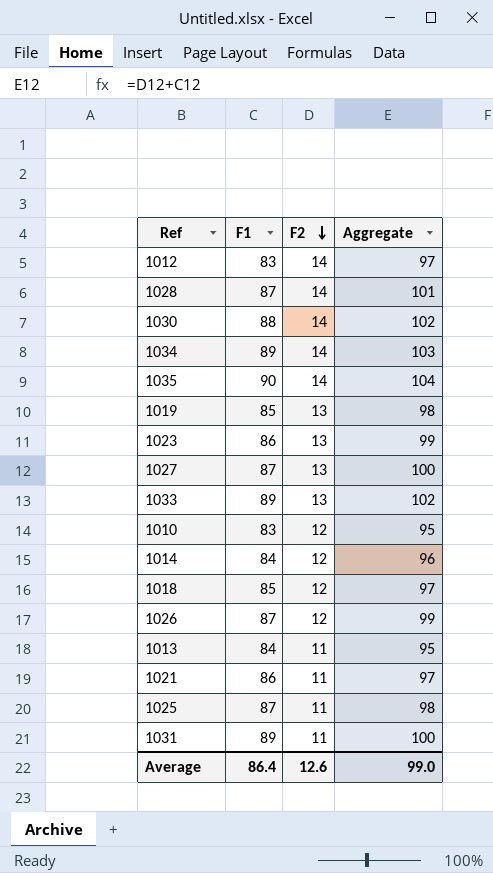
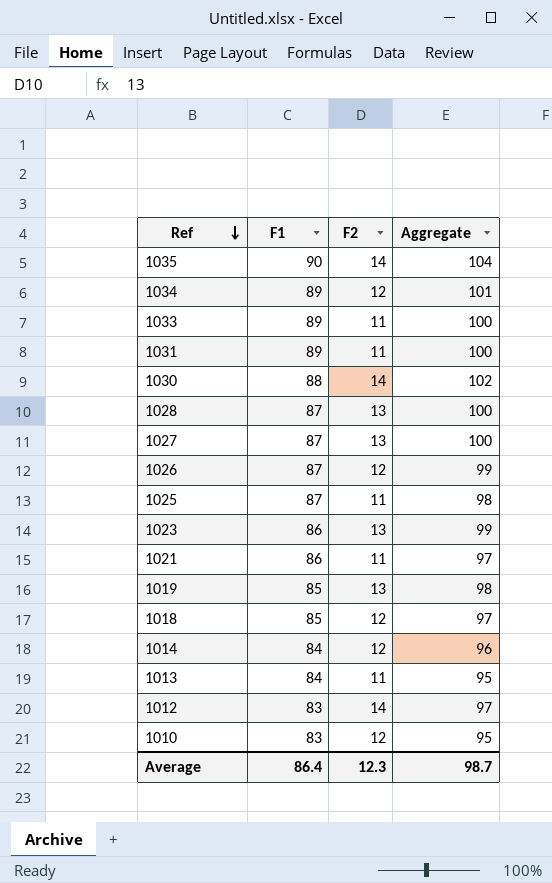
row order: F2 descending -> Ref descending
1034 | F2: 14 -> 12
1034 | Aggregate: 103 -> 101
1033 | F2: 13 -> 11
1033 | Aggregate: 102 -> 100
1028 | F2: 14 -> 13
1028 | Aggregate: 101 -> 100
Average | F2: 12.6 -> 12.3
Average | Aggregate: 99.0 -> 98.7

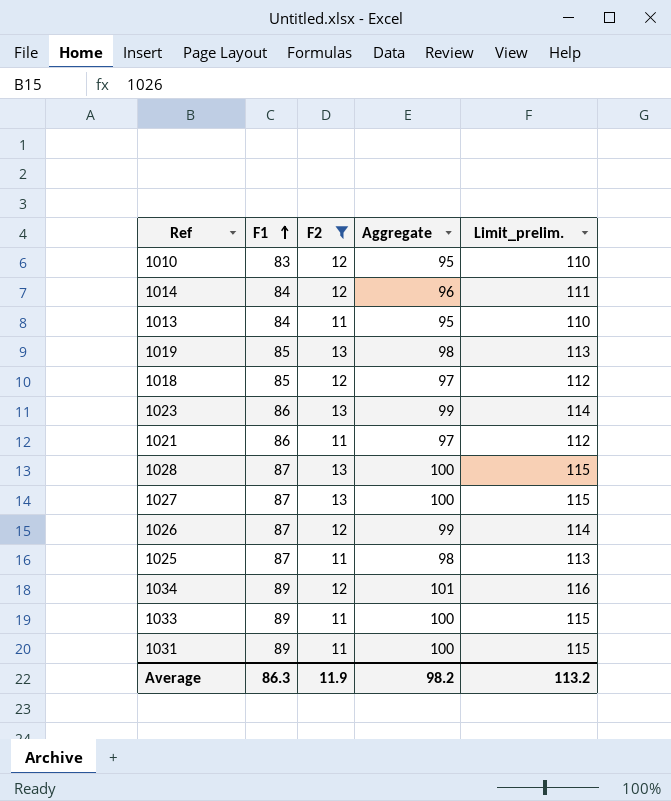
filter: none -> F2 != 14
row order: Ref descending -> F1 ascending
column Limit_prelim. | formula: none -> [Aggregate] + 15
Average | F1: 86.4 -> 86.3
Average | F2: 12.3 -> 11.9
Average | Aggregate: 98.7 -> 98.2

